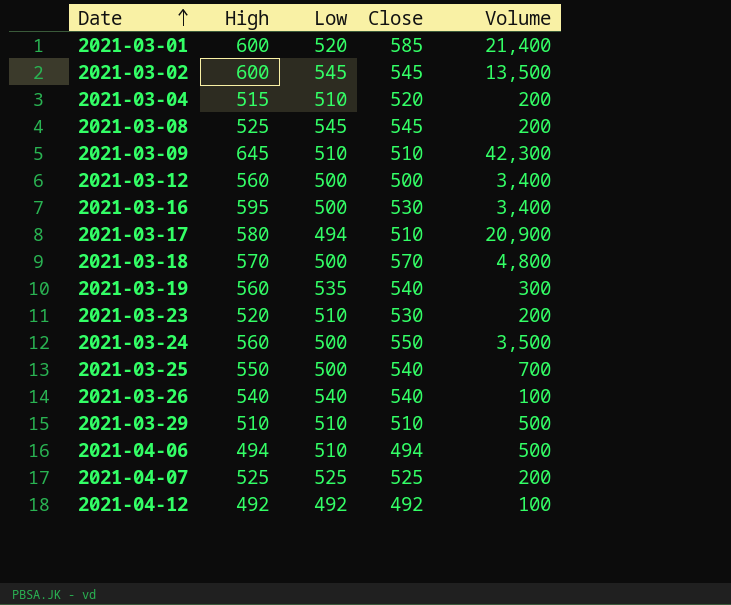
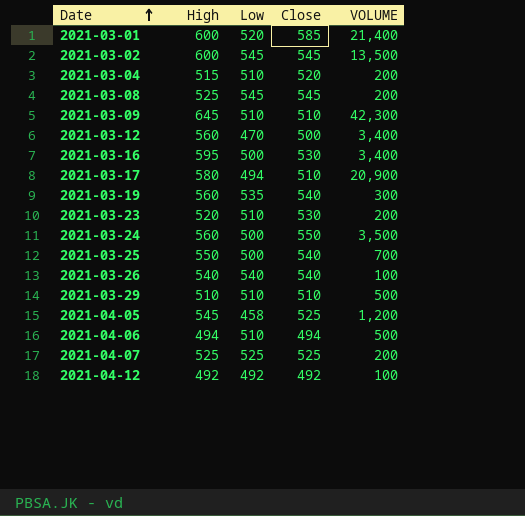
column name: Volume -> VOLUME
row 2021-03-18: 570 | 500 | 570 | 4,800 -> none
2021-03-12 | Low: 500 -> 470
row 2021-04-05: none -> 545 | 458 | 525 | 1,200

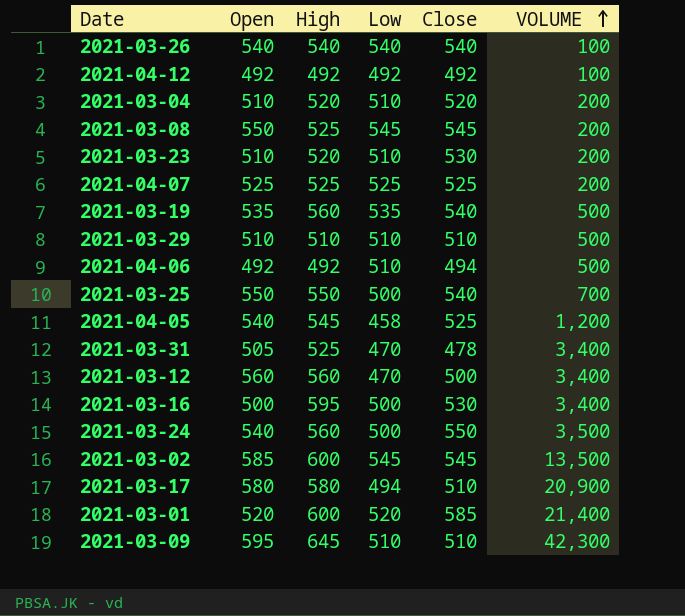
row order: Date ascending -> VOLUME ascending
column Open | position: none -> 2
2021-03-04 | High: 515 -> 520
2021-03-19 | VOLUME: 300 -> 500
2021-04-06 | High: 494 -> 492
row 2021-03-31: none -> 505 | 525 | 470 | 478 | 3,400

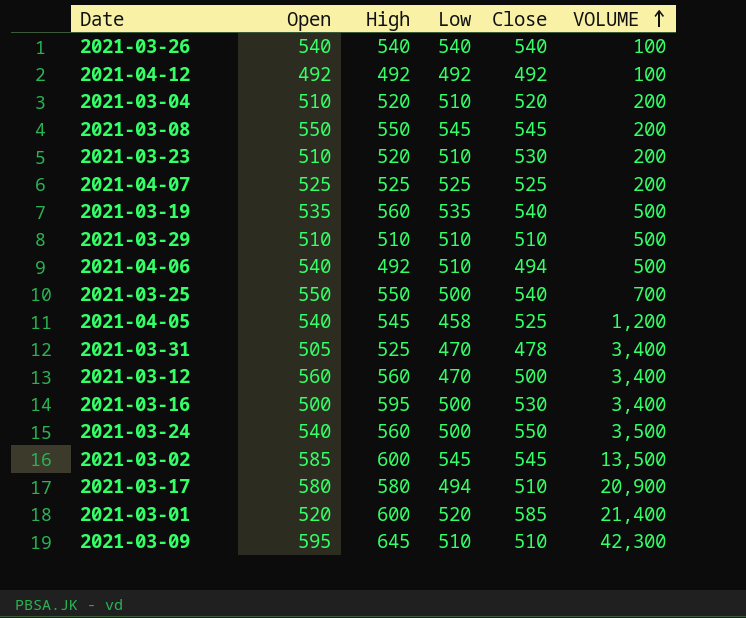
2021-03-08 | High: 525 -> 550
2021-04-06 | Open: 492 -> 540

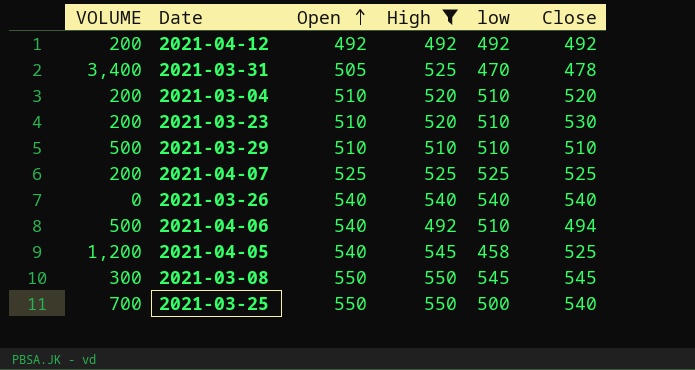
filter: none -> High <= 550
row order: VOLUME ascending -> Open ascending
column VOLUME | position: 6 -> 1
column name: Low -> low
2021-04-12 | VOLUME: 100 -> 200
2021-03-26 | VOLUME: 100 -> 0
2021-03-08 | VOLUME: 200 -> 300

